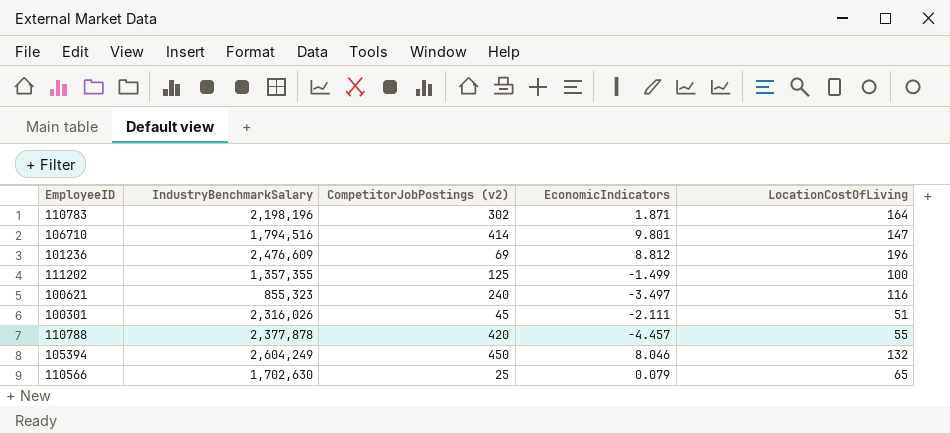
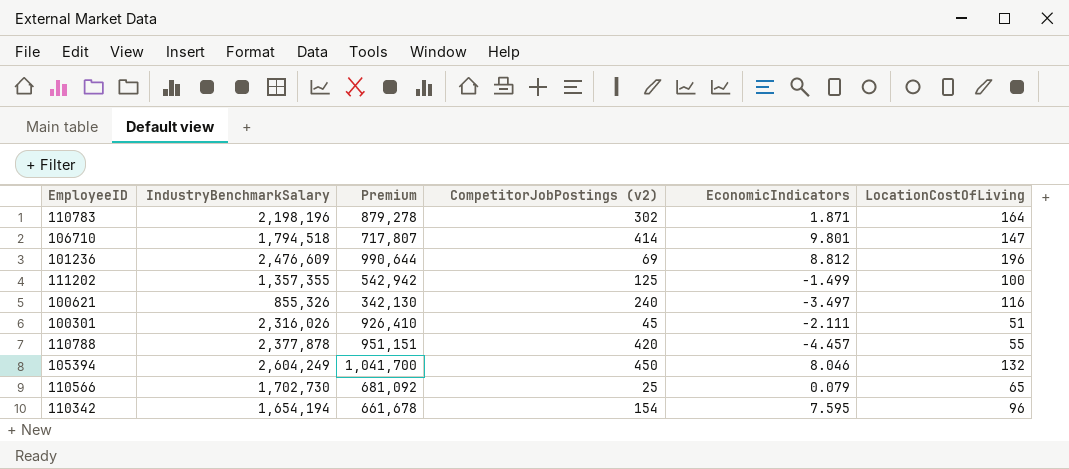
column Premium | formula: none -> [IndustryBenchmarkSalary] * 0.4
106710 | IndustryBenchmarkSalary: 1,794,516 -> 1,794,518
100621 | IndustryBenchmarkSalary: 855,323 -> 855,326
110566 | IndustryBenchmarkSalary: 1,702,630 -> 1,702,730
row 110342: none -> 1,654,194 | 661,678 | 154 | 7.595 | 96

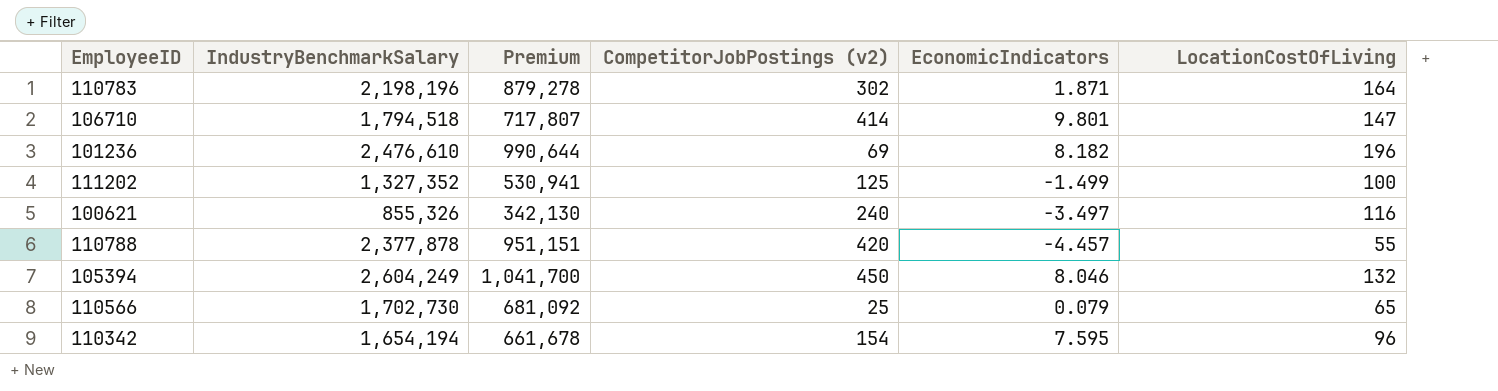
row 100301: 2,316,026 | 926,410 | 45 | -2.111 | 51 -> none
101236 | IndustryBenchmarkSalary: 2,476,609 -> 2,476,610
101236 | EconomicIndicators: 8.812 -> 8.182
111202 | IndustryBenchmarkSalary: 1,357,355 -> 1,327,352
111202 | Premium: 542,942 -> 530,941

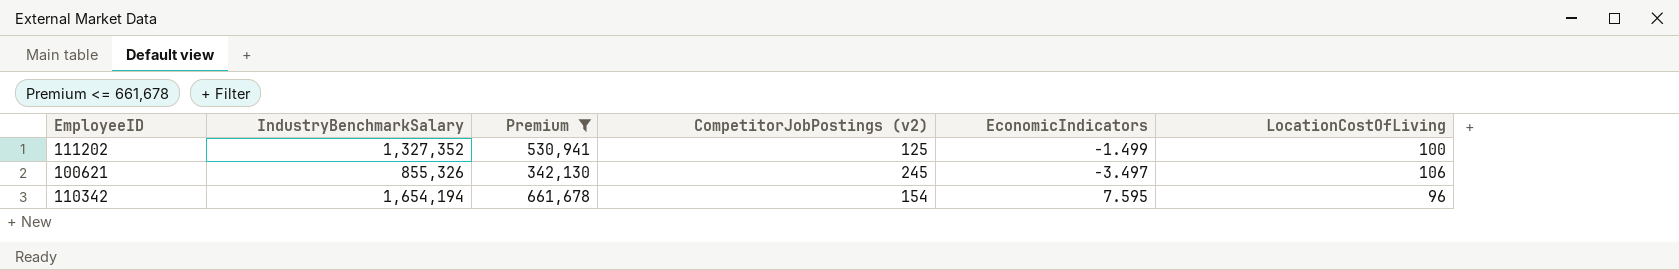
filter: none -> Premium <= 661,678
100621 | CompetitorJobPostings (v2): 240 -> 245
100621 | LocationCostOfLiving: 116 -> 106

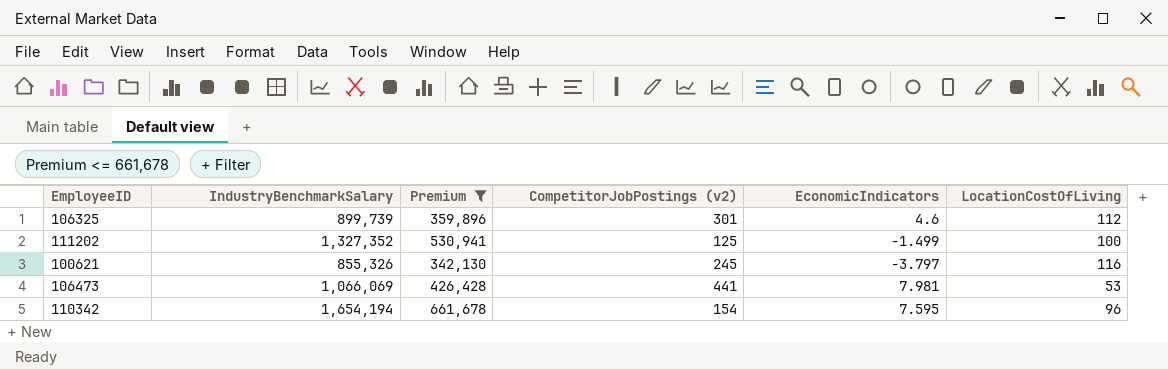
row 106325: none -> 899,739 | 359,896 | 301 | 4.6 | 112
100621 | EconomicIndicators: -3.497 -> -3.797
100621 | LocationCostOfLiving: 106 -> 116
row 106473: none -> 1,066,069 | 426,428 | 441 | 7.981 | 53

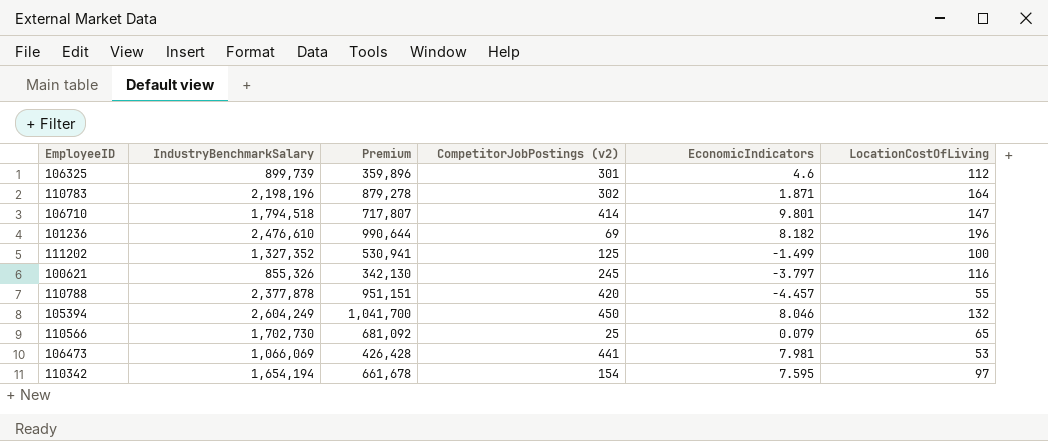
filter: Premium <= 661,678 -> none
110342 | LocationCostOfLiving: 96 -> 97

